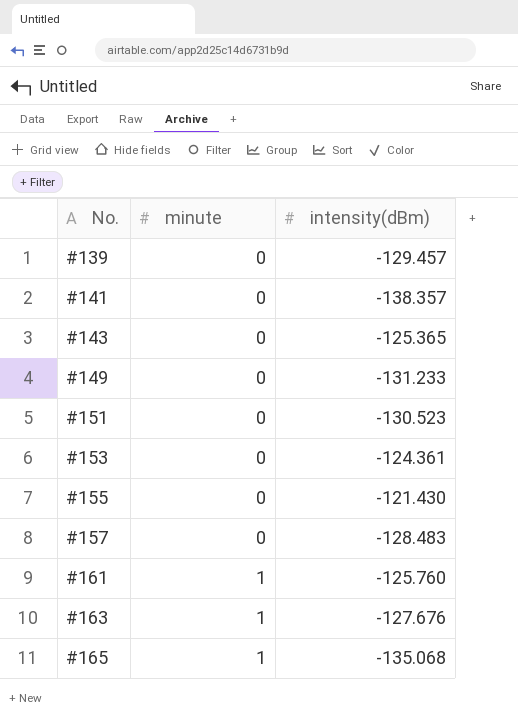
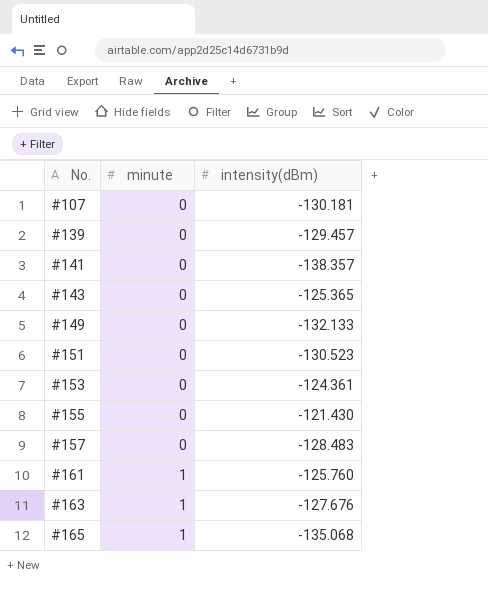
row #107: none -> 0 | -130.181
#149 | intensity(dBm): -131.233 -> -132.133

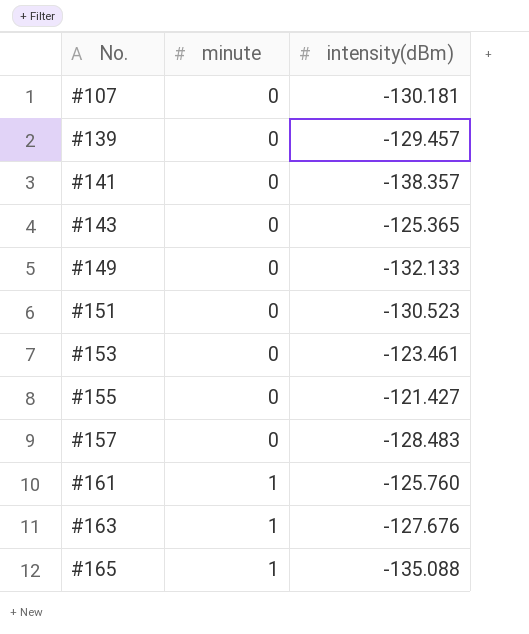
#153 | intensity(dBm): -124.361 -> -123.461
#155 | intensity(dBm): -121.430 -> -121.427
#165 | intensity(dBm): -135.068 -> -135.088

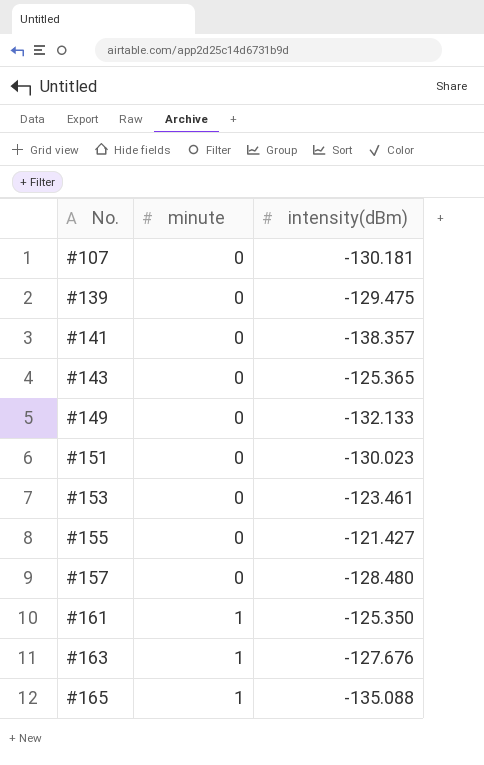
#139 | intensity(dBm): -129.457 -> -129.475
#151 | intensity(dBm): -130.523 -> -130.023
#157 | intensity(dBm): -128.483 -> -128.480
#161 | intensity(dBm): -125.760 -> -125.350

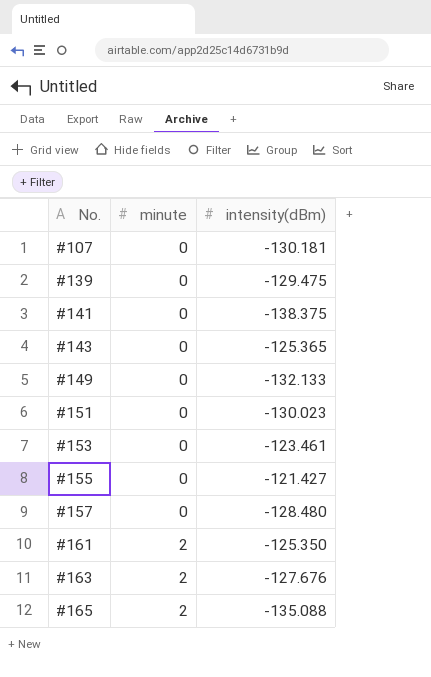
#141 | intensity(dBm): -138.357 -> -138.375
#161 | minute: 1 -> 2
#163 | minute: 1 -> 2
#165 | minute: 1 -> 2

